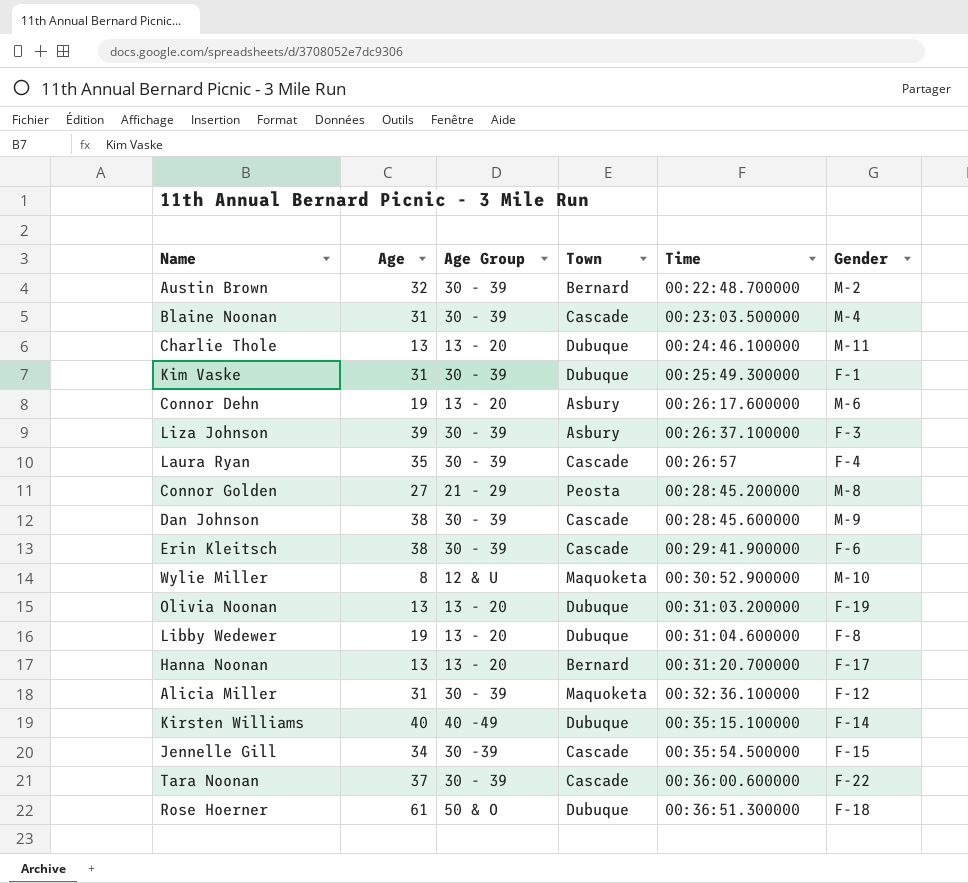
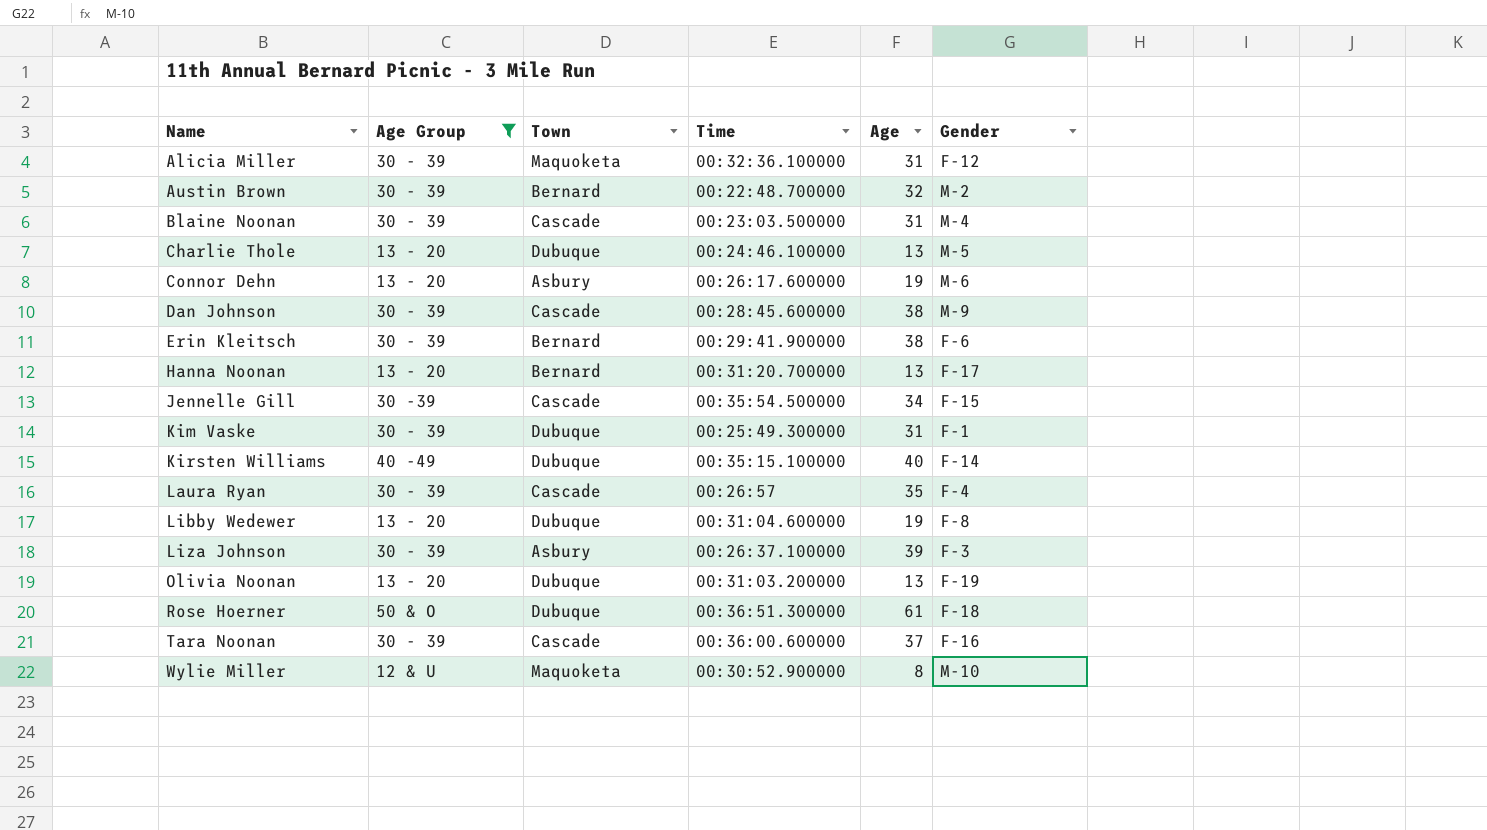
filter: none -> Age Group != 21 - 29
row order: Time ascending -> Name ascending
column Age | position: 2 -> 5
Charlie Thole | Gender: M-11 -> M-5
Erin Kleitsch | Town: Cascade -> Bernard
Tara Noonan | Gender: F-22 -> F-16

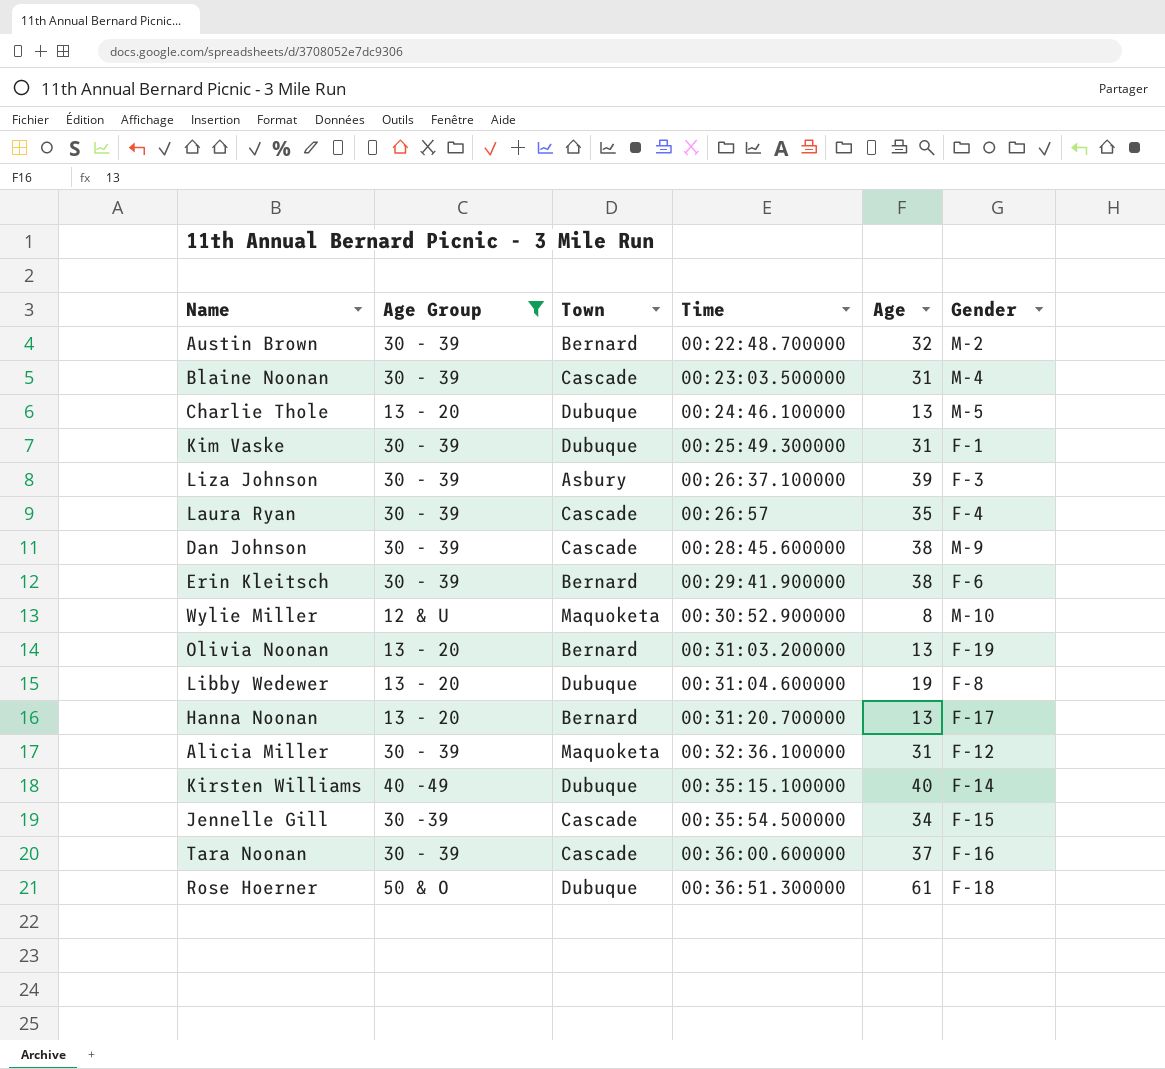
row order: Name ascending -> Time ascending
row Connor Dehn: 13 - 20 | Asbury | 00:26:17.600000 | 19 | M-6 -> none
Olivia Noonan | Town: Dubuque -> Bernard

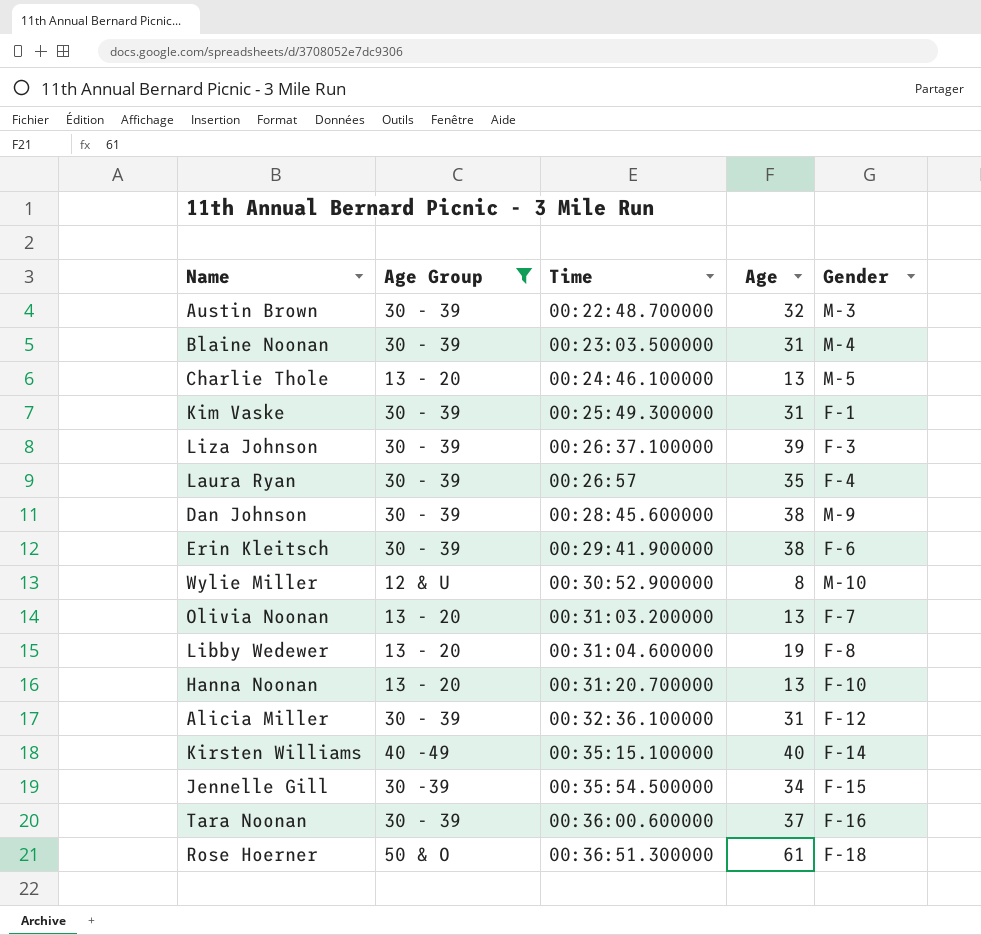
column Town | position: 3 -> none
Austin Brown | Gender: M-2 -> M-3
Olivia Noonan | Gender: F-19 -> F-7
Hanna Noonan | Gender: F-17 -> F-10

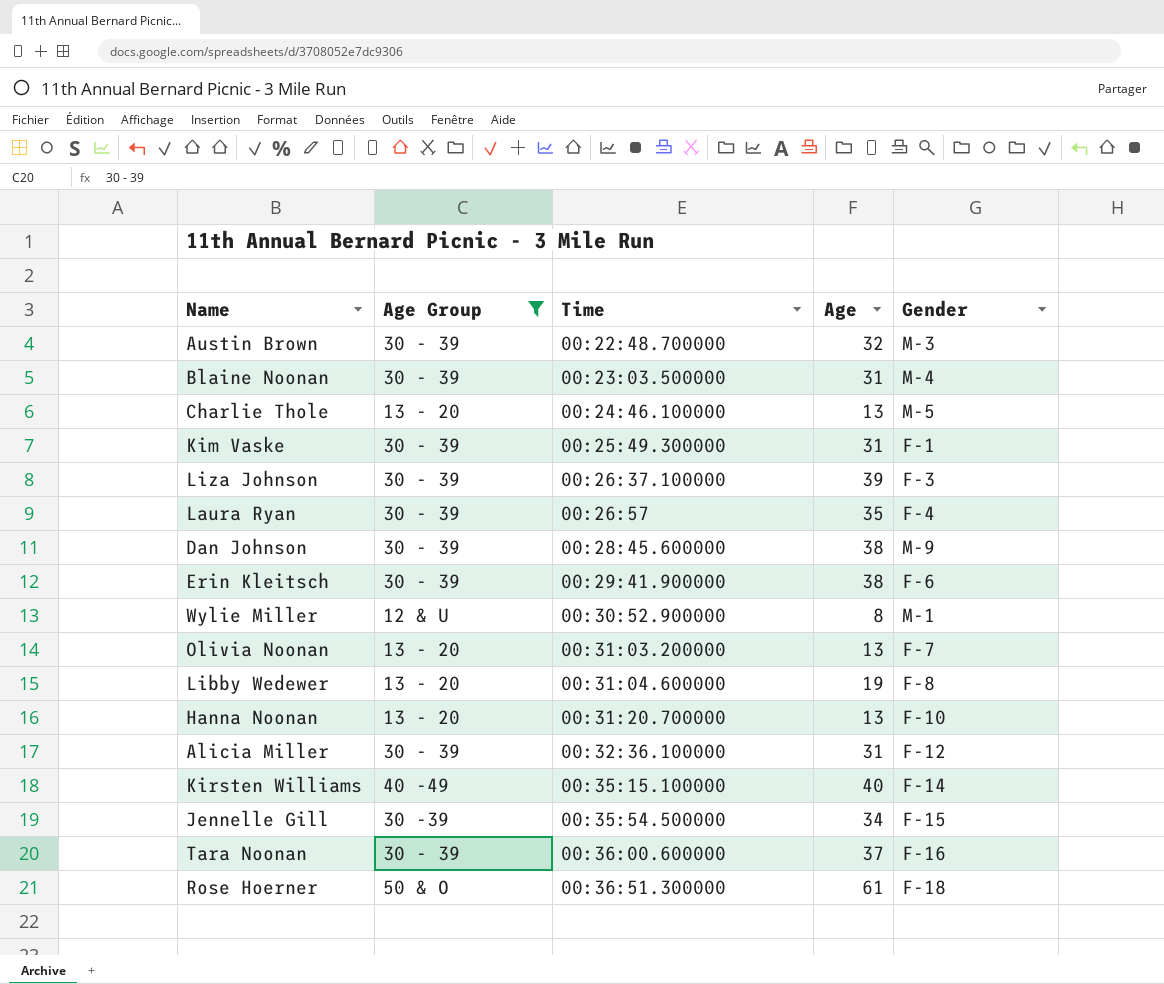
Wylie Miller | Gender: M-10 -> M-1

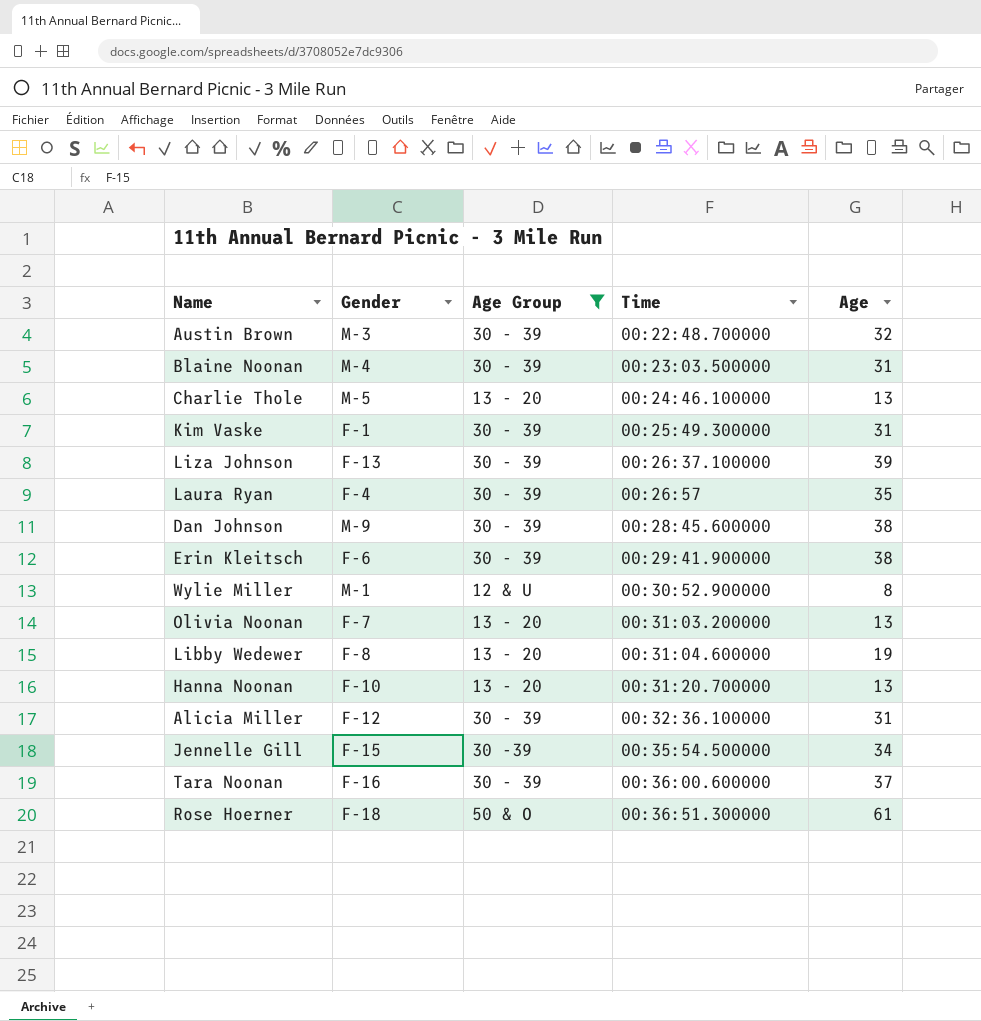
column Gender | position: 5 -> 2
row Kirsten Williams: 40 -49 | 00:35:15.100000 | 40 | F-14 -> none
Liza Johnson | Gender: F-3 -> F-13

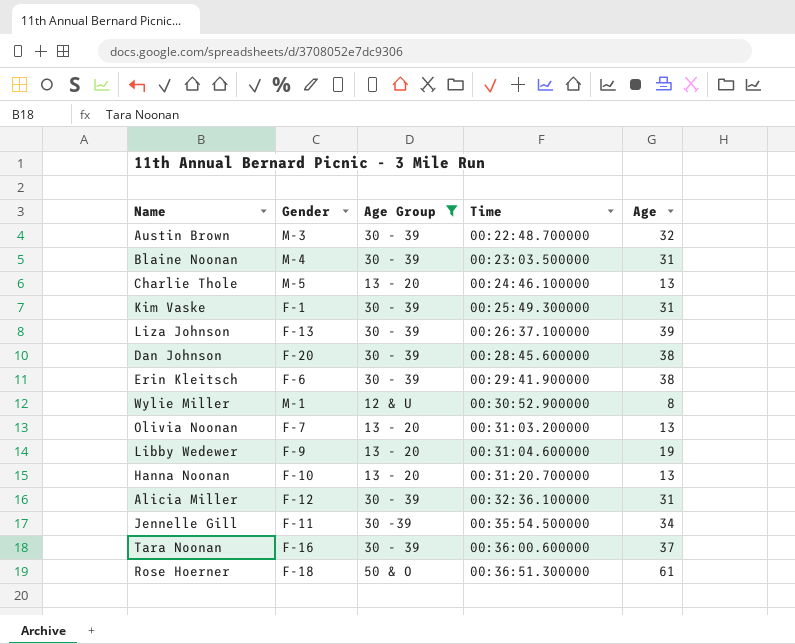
row Laura Ryan: F-4 | 30 - 39 | 00:26:57 | 35 -> none
Dan Johnson | Gender: M-9 -> F-20
Libby Wedewer | Gender: F-8 -> F-9
Jennelle Gill | Gender: F-15 -> F-11

